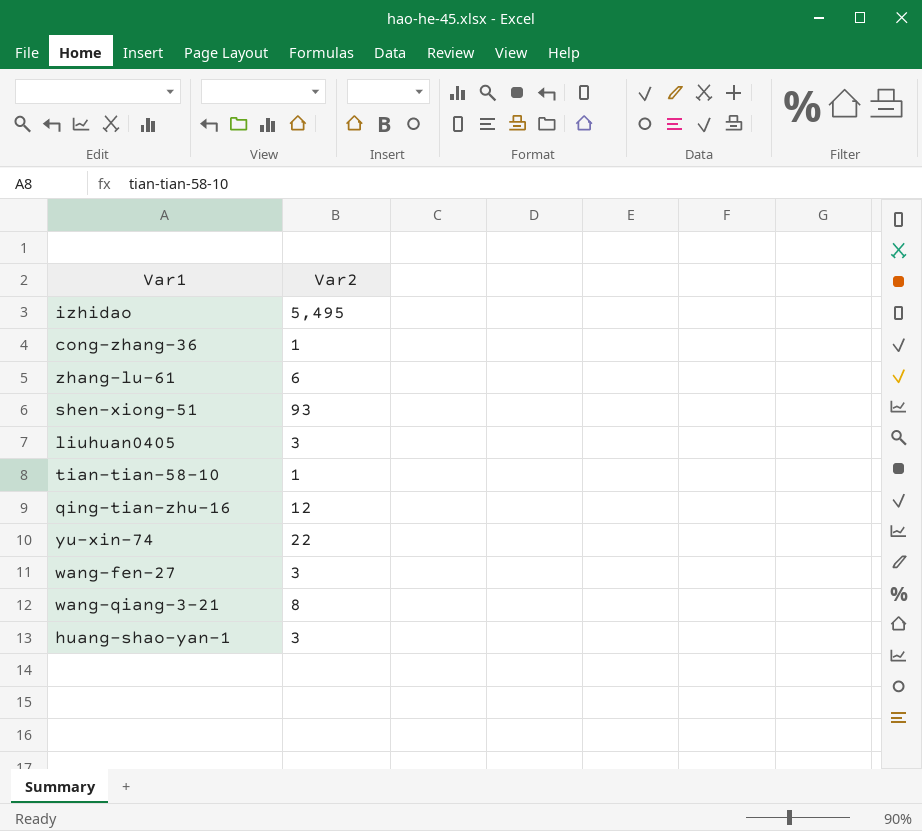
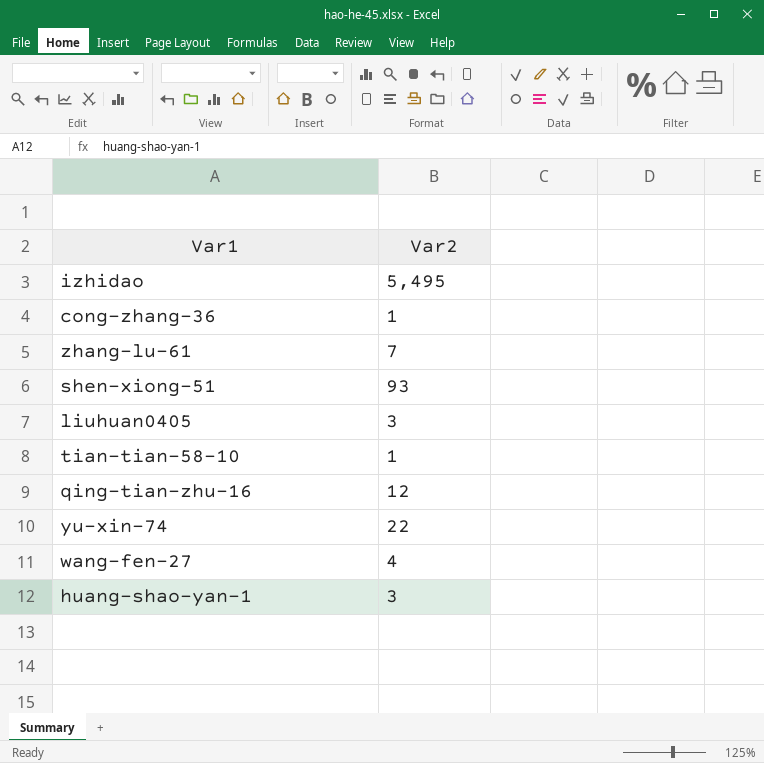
row wang-qiang-3-21: 8 -> none
zhang-lu-61 | Var2: 6 -> 7
wang-fen-27 | Var2: 3 -> 4

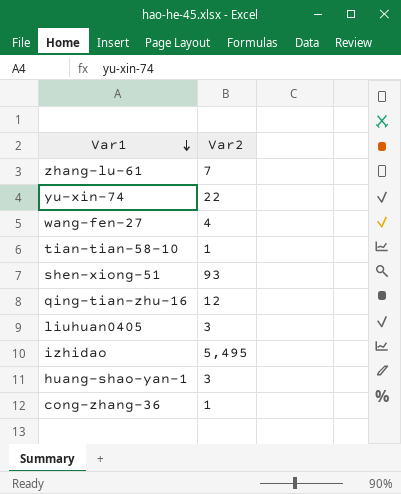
row order: none -> Var1 descending

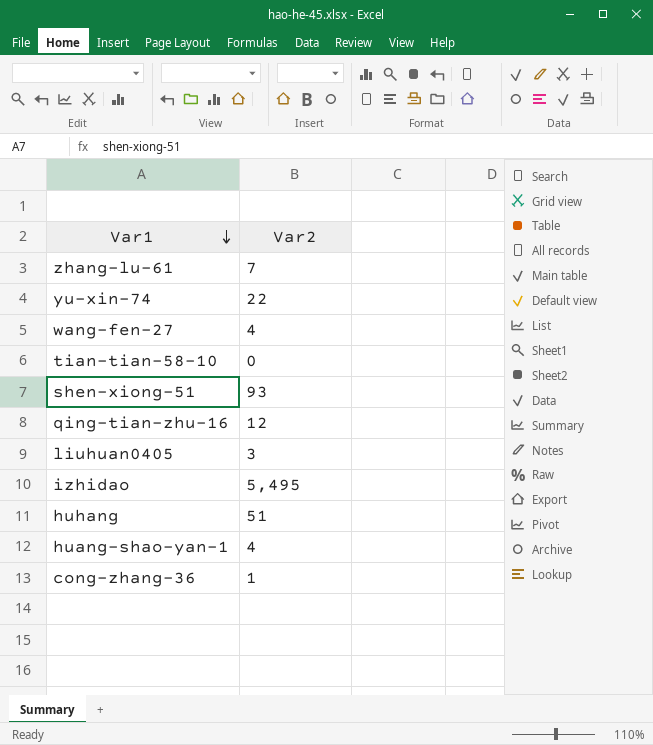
tian-tian-58-10 | Var2: 1 -> 0
row huhang: none -> 51
huang-shao-yan-1 | Var2: 3 -> 4

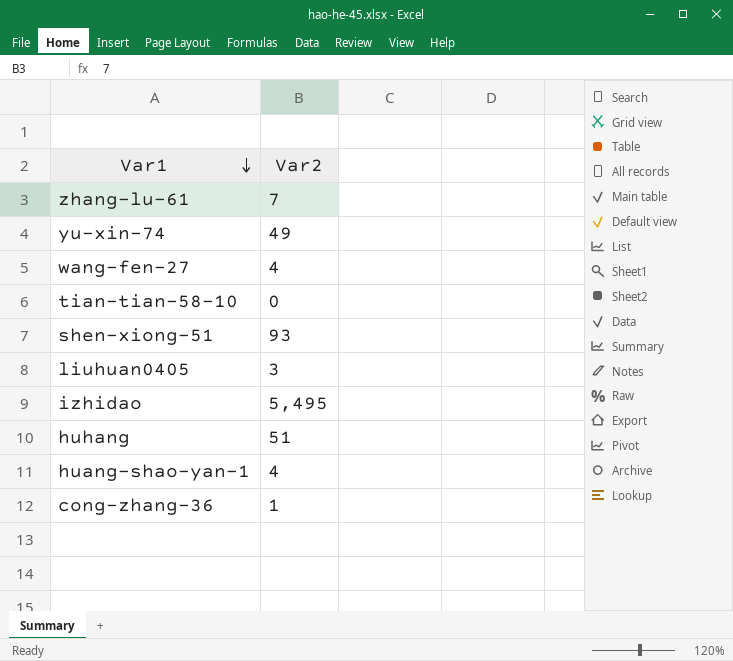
row qing-tian-zhu-16: 12 -> none
yu-xin-74 | Var2: 22 -> 49

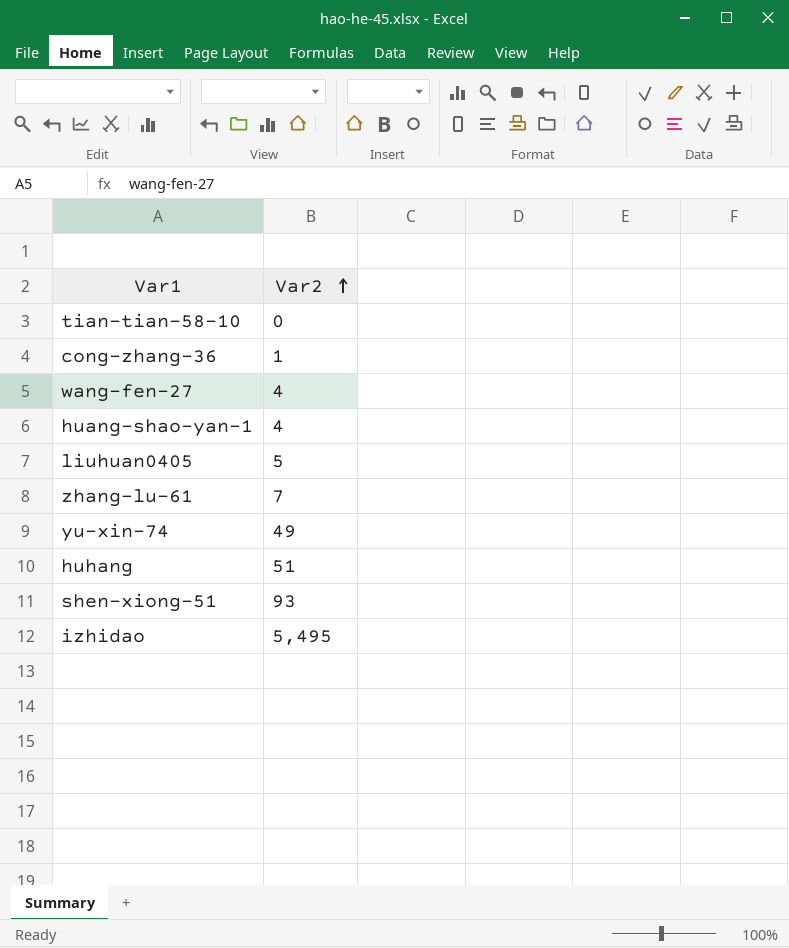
row order: Var1 descending -> Var2 ascending
liuhuan0405 | Var2: 3 -> 5

